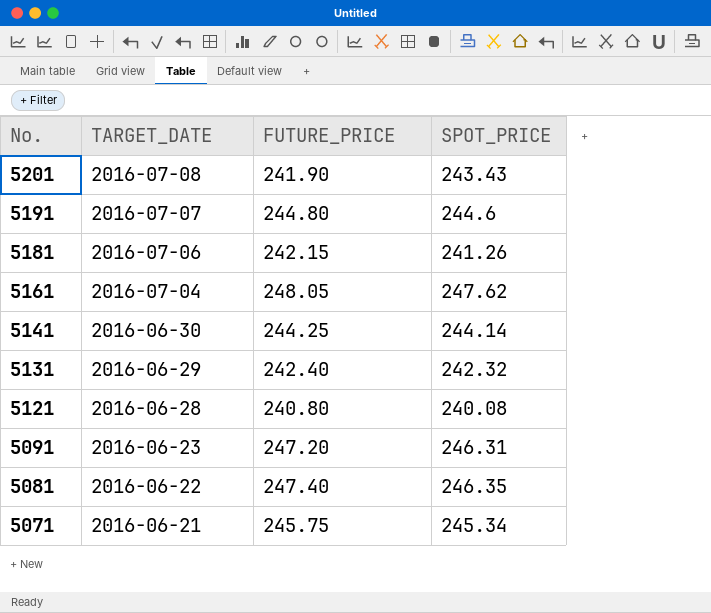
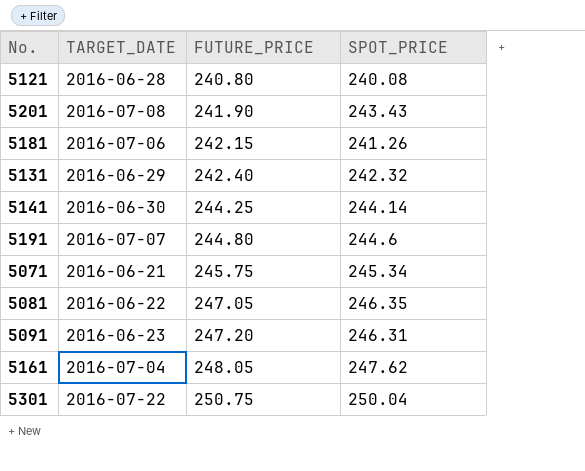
row order: No. descending -> FUTURE_PRICE ascending
5081 | FUTURE_PRICE: 247.40 -> 247.05
row 5301: none -> 2016-07-22 | 250.75 | 250.04

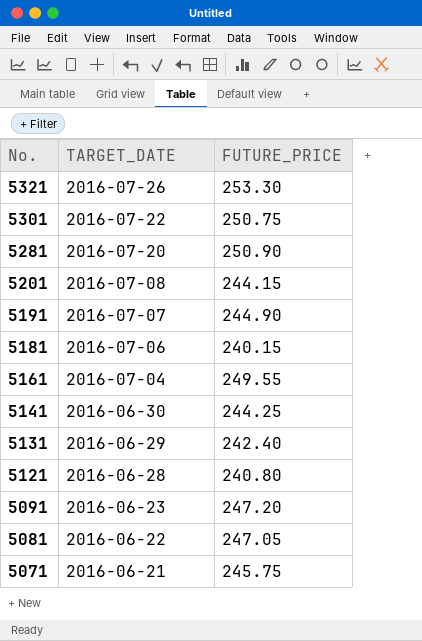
row order: FUTURE_PRICE ascending -> No. descending
column SPOT_PRICE | position: 4 -> none
row 5321: none -> 2016-07-26 | 253.30
row 5281: none -> 2016-07-20 | 250.90
5201 | FUTURE_PRICE: 241.90 -> 244.15
5191 | FUTURE_PRICE: 244.80 -> 244.90
5181 | FUTURE_PRICE: 242.15 -> 240.15
5161 | FUTURE_PRICE: 248.05 -> 249.55

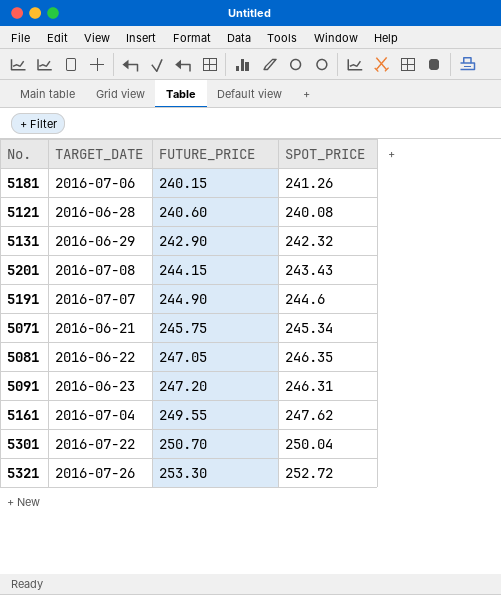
row order: No. descending -> FUTURE_PRICE ascending
column SPOT_PRICE | position: none -> 4
row 5281: 2016-07-20 | 250.90 -> none
row 5141: 2016-06-30 | 244.25 -> none
5121 | FUTURE_PRICE: 240.80 -> 240.60
5131 | FUTURE_PRICE: 242.40 -> 242.90
5301 | FUTURE_PRICE: 250.75 -> 250.70

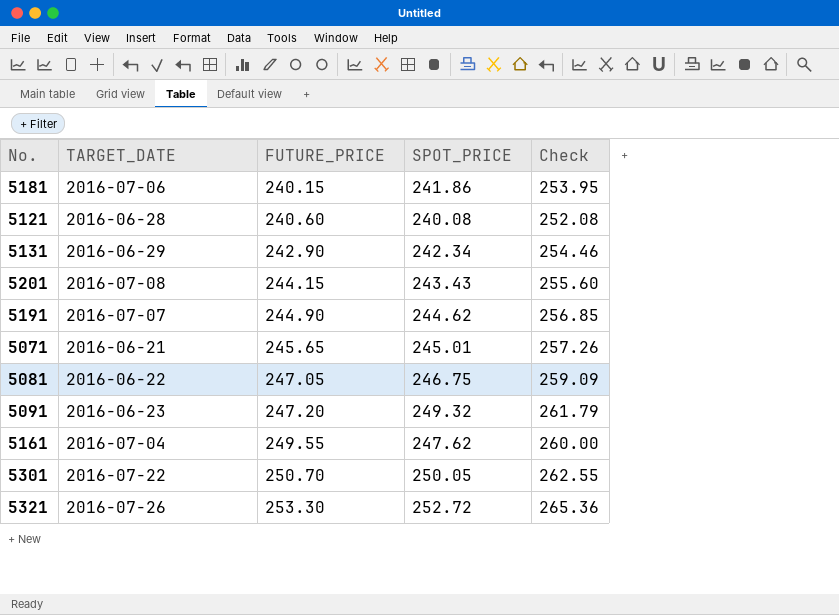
column Check | formula: none -> [SPOT_PRICE] * 1.05
5181 | SPOT_PRICE: 241.26 -> 241.86
5131 | SPOT_PRICE: 242.32 -> 242.34
5191 | SPOT_PRICE: 244.6 -> 244.62
5071 | FUTURE_PRICE: 245.75 -> 245.65
5071 | SPOT_PRICE: 245.34 -> 245.01
5081 | SPOT_PRICE: 246.35 -> 246.75
5091 | SPOT_PRICE: 246.31 -> 249.32
5301 | SPOT_PRICE: 250.04 -> 250.05

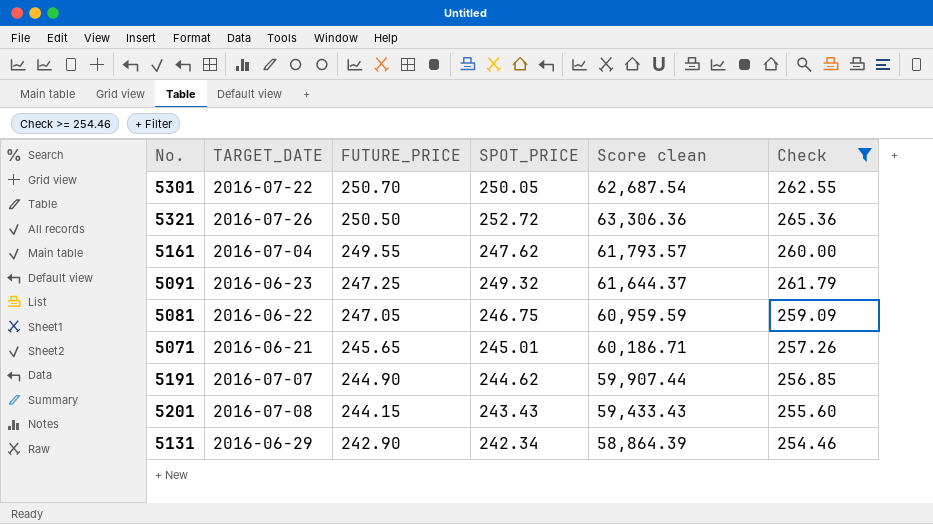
filter: none -> Check >= 254.46
row order: FUTURE_PRICE ascending -> FUTURE_PRICE descending
column Score clean | formula: none -> [FUTURE_PRICE] * [SPOT_PRICE]
5321 | FUTURE_PRICE: 253.30 -> 250.50
5091 | FUTURE_PRICE: 247.20 -> 247.25

